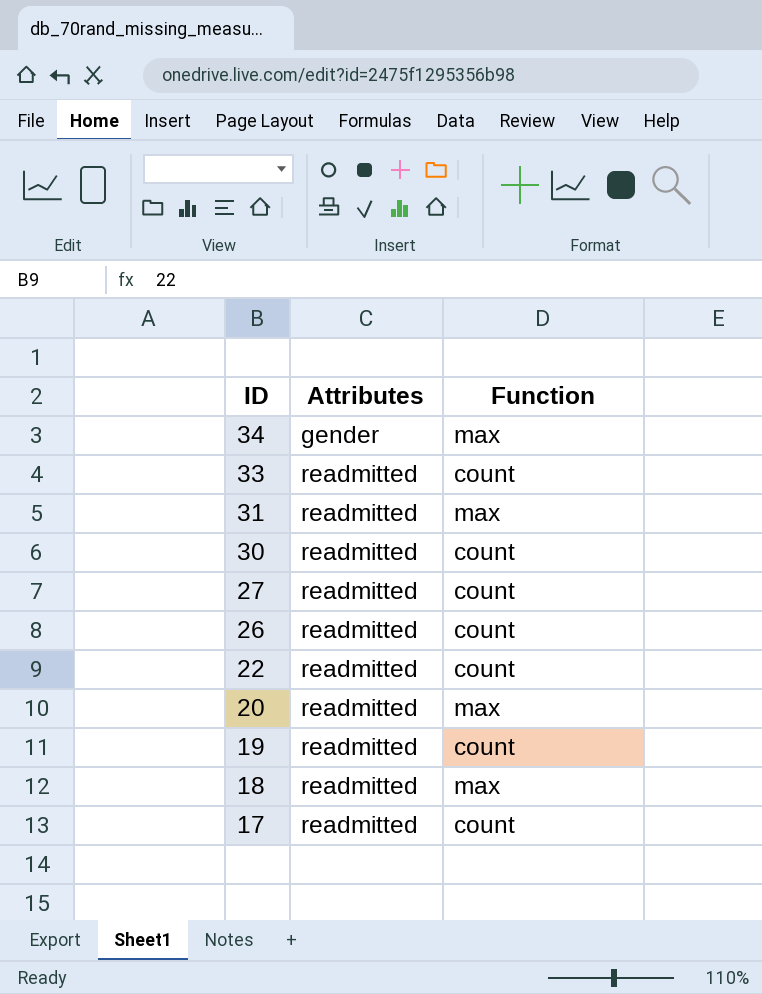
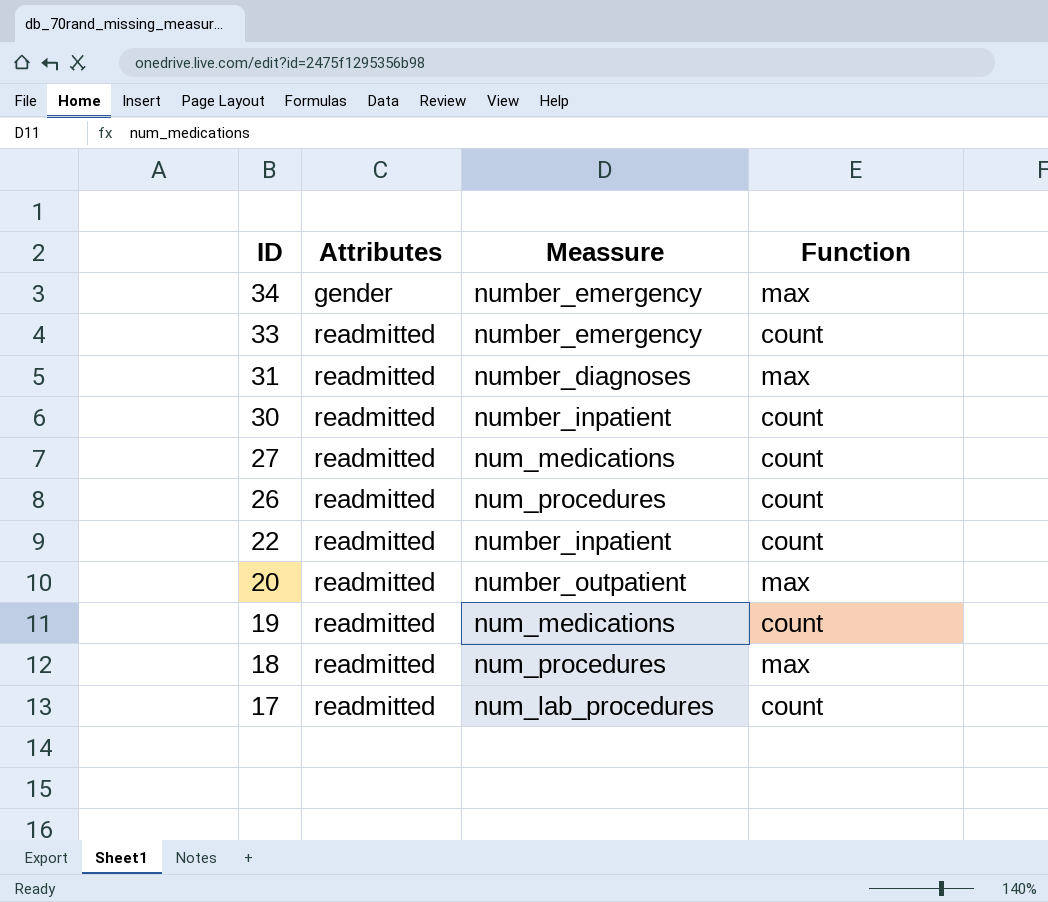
column Meassure | position: none -> 3

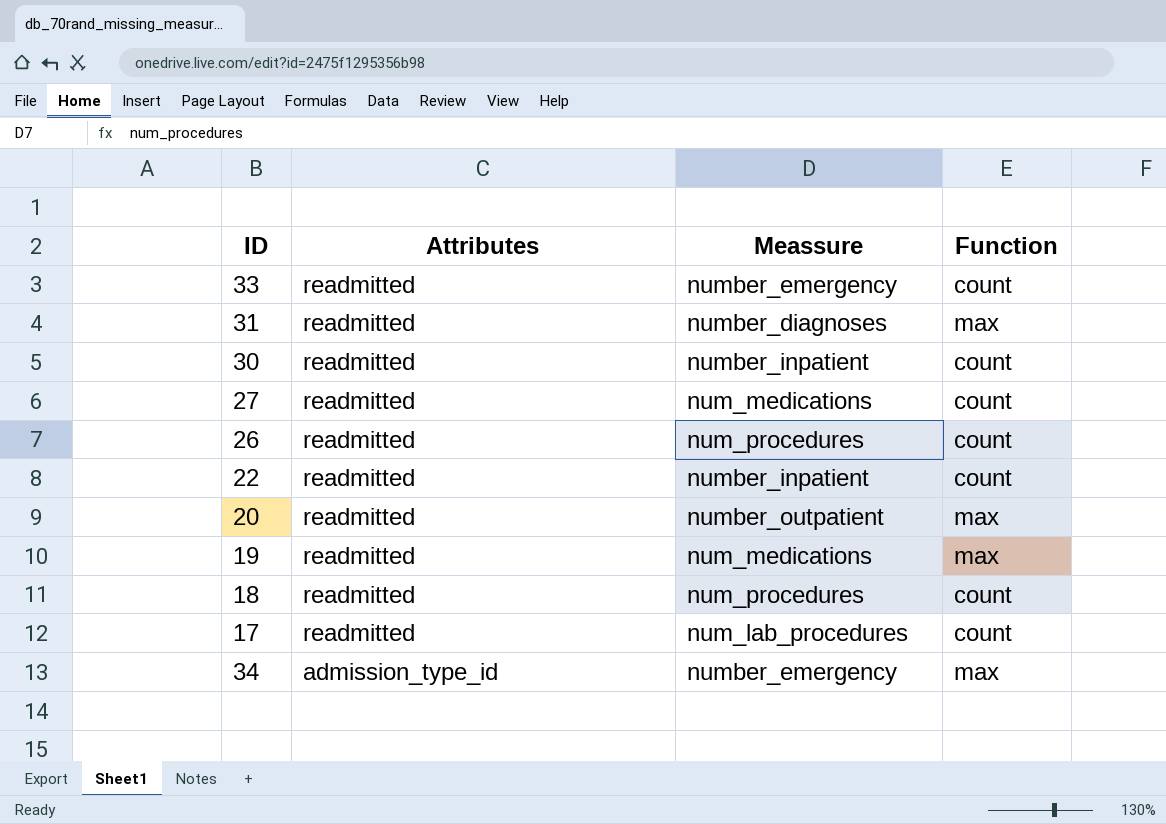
row order: ID descending -> Attributes descending
19 | Function: count -> max
18 | Function: max -> count
34 | Attributes: gender -> admission_type_id

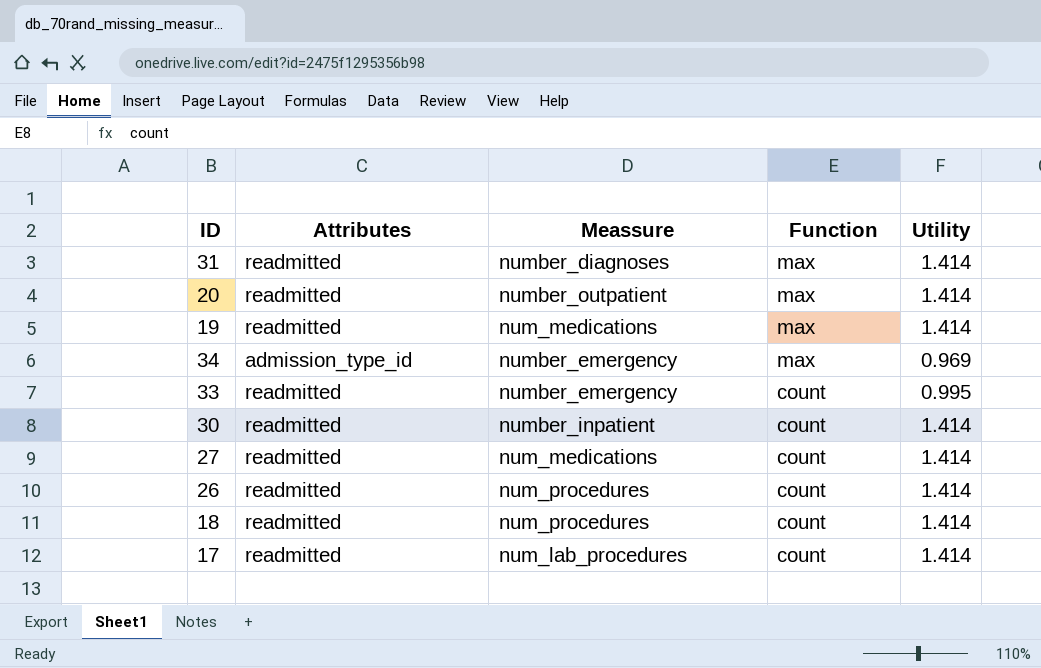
row order: Attributes descending -> Function descending
column Utility | position: none -> 5
row 22: readmitted | number_inpatient | count -> none

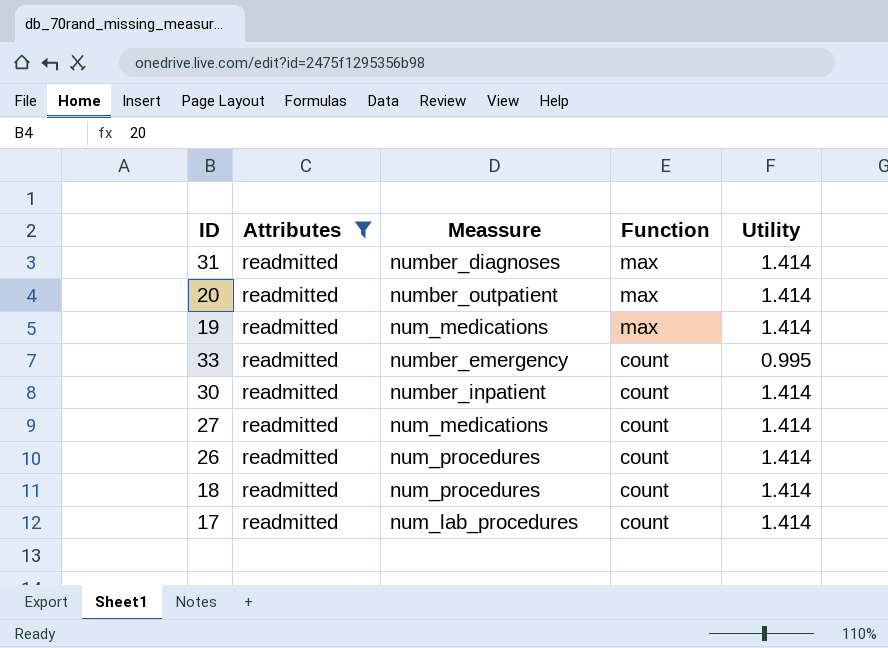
filter: none -> Attributes = readmitted

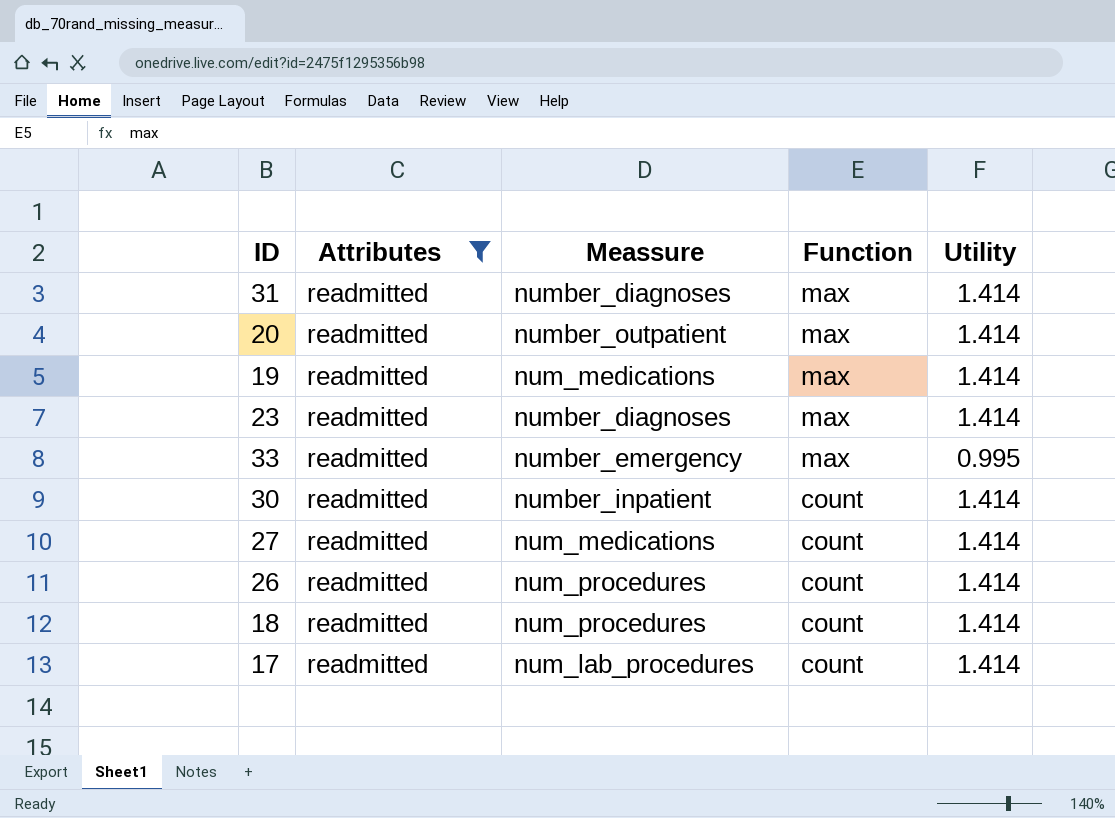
row 23: none -> readmitted | number_diagnoses | max | 1.414
33 | Function: count -> max

